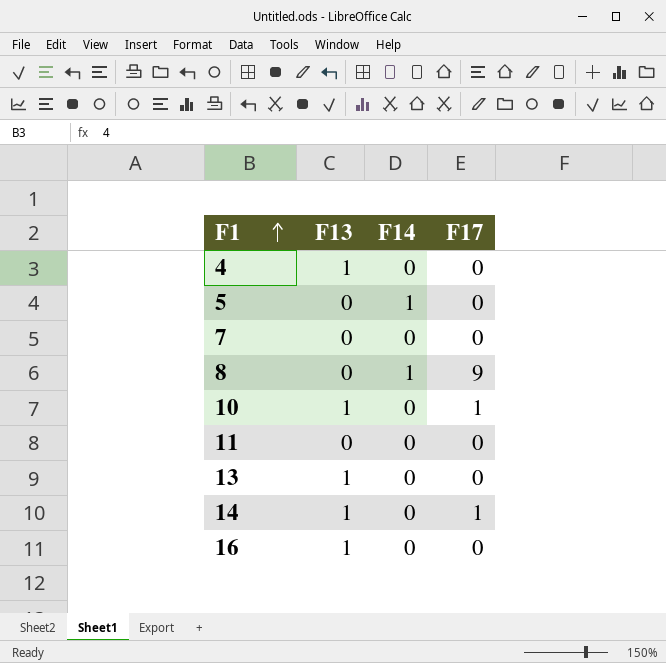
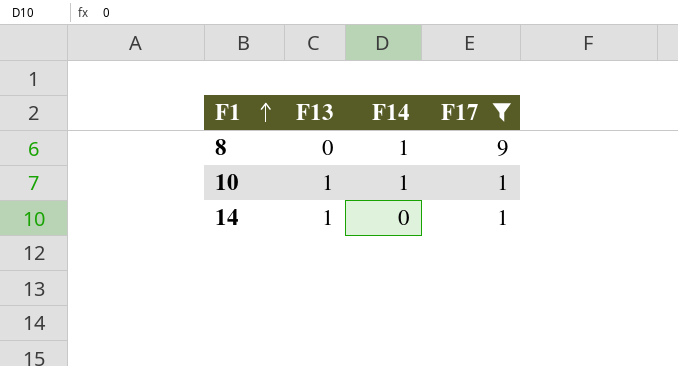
filter: none -> F17 != 0
10 | F14: 0 -> 1

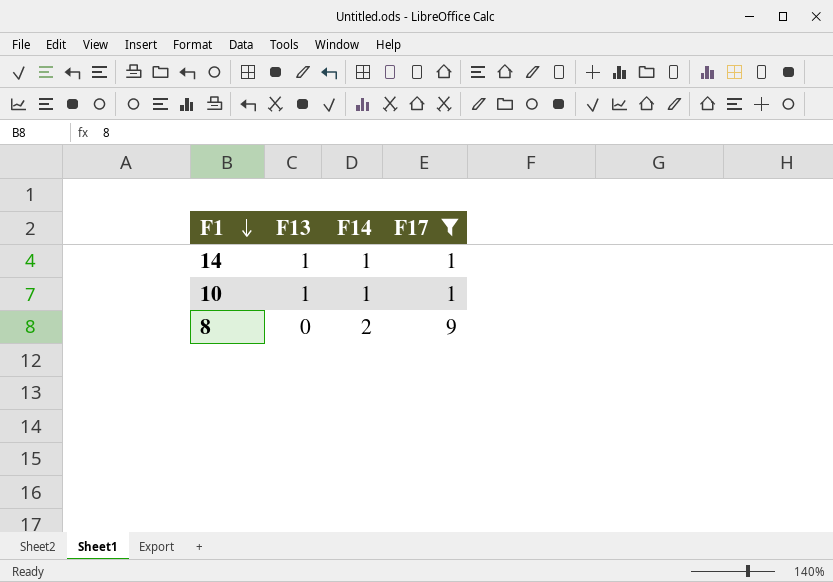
row order: F1 ascending -> F1 descending
14 | F14: 0 -> 1
8 | F14: 1 -> 2

